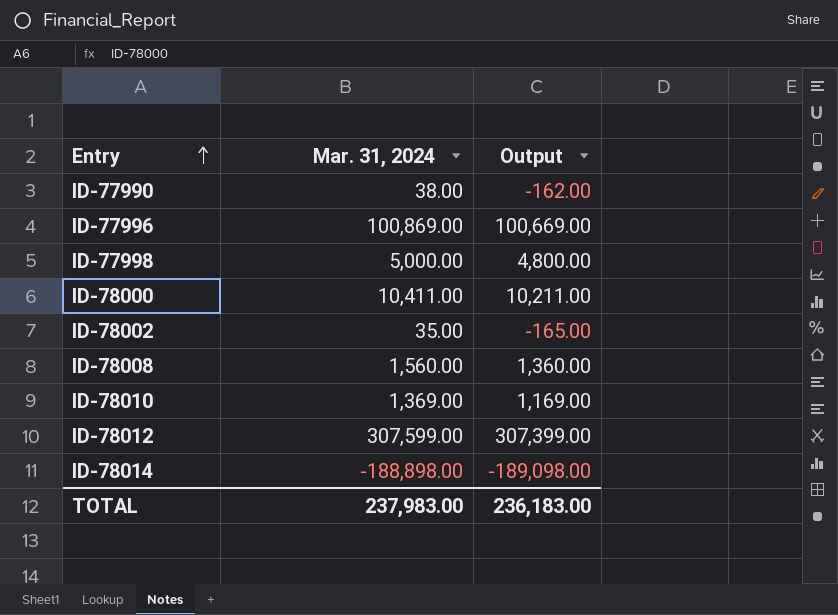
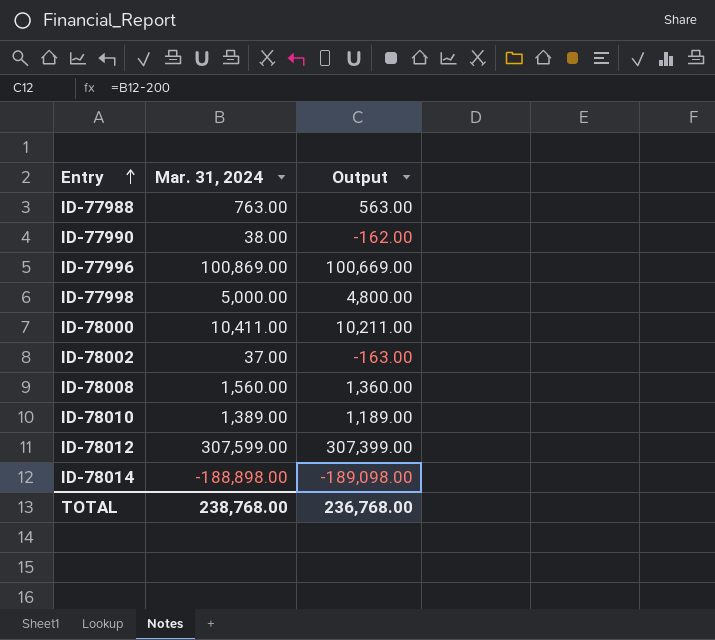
row ID-77988: none -> 763.00 | 563.00
ID-78002 | Mar. 31, 2024: 35.00 -> 37.00
ID-78002 | Output: -165.00 -> -163.00
ID-78010 | Mar. 31, 2024: 1,369.00 -> 1,389.00
ID-78010 | Output: 1,169.00 -> 1,189.00
TOTAL | Mar. 31, 2024: 237,983.00 -> 238,768.00
TOTAL | Output: 236,183.00 -> 236,768.00

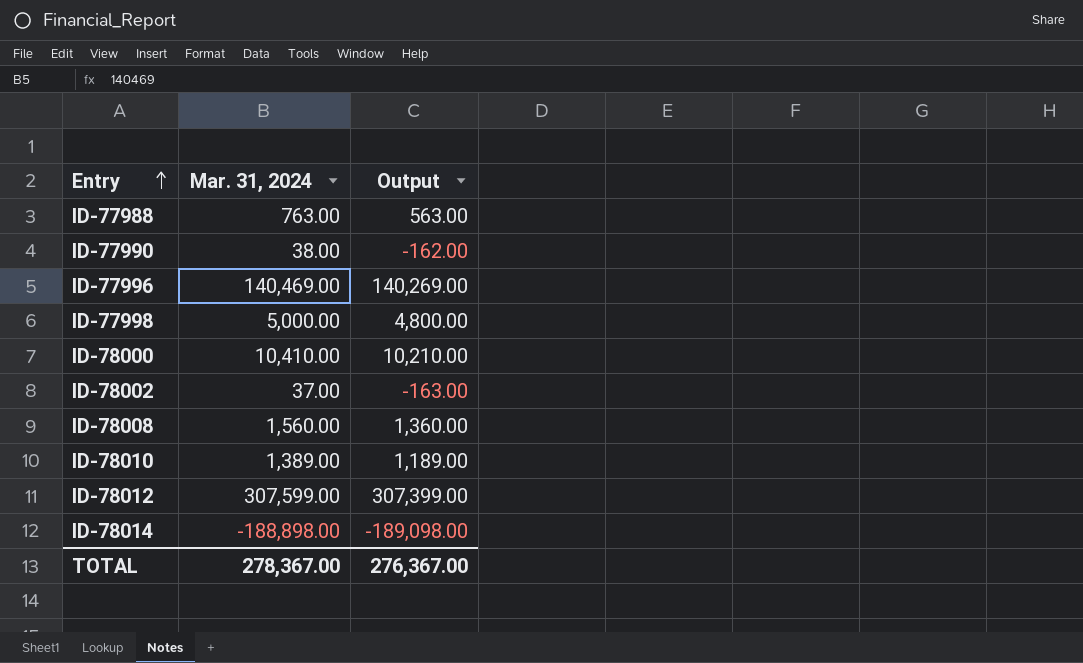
ID-77996 | Mar. 31, 2024: 100,869.00 -> 140,469.00
ID-77996 | Output: 100,669.00 -> 140,269.00
ID-78000 | Mar. 31, 2024: 10,411.00 -> 10,410.00
ID-78000 | Output: 10,211.00 -> 10,210.00
TOTAL | Mar. 31, 2024: 238,768.00 -> 278,367.00
TOTAL | Output: 236,768.00 -> 276,367.00

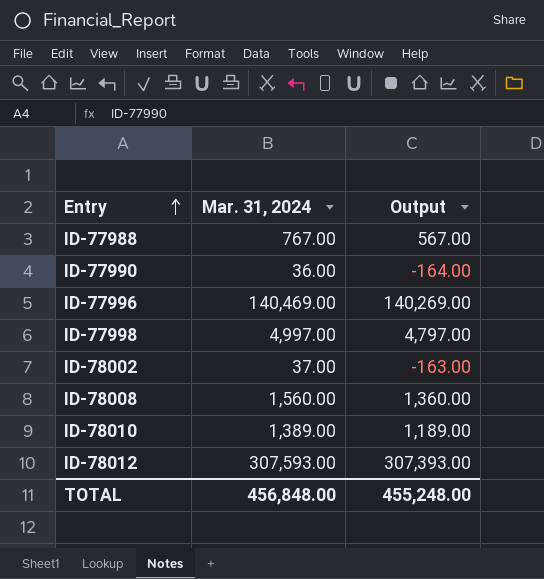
row ID-78000: 10,410.00 | 10,210.00 -> none
row ID-78014: -188,898.00 | -189,098.00 -> none
ID-77988 | Mar. 31, 2024: 763.00 -> 767.00
ID-77988 | Output: 563.00 -> 567.00
ID-77990 | Mar. 31, 2024: 38.00 -> 36.00
ID-77990 | Output: -162.00 -> -164.00
ID-77998 | Mar. 31, 2024: 5,000.00 -> 4,997.00
ID-77998 | Output: 4,800.00 -> 4,797.00
ID-78012 | Mar. 31, 2024: 307,599.00 -> 307,593.00
ID-78012 | Output: 307,399.00 -> 307,393.00
TOTAL | Mar. 31, 2024: 278,367.00 -> 456,848.00
TOTAL | Output: 276,367.00 -> 455,248.00

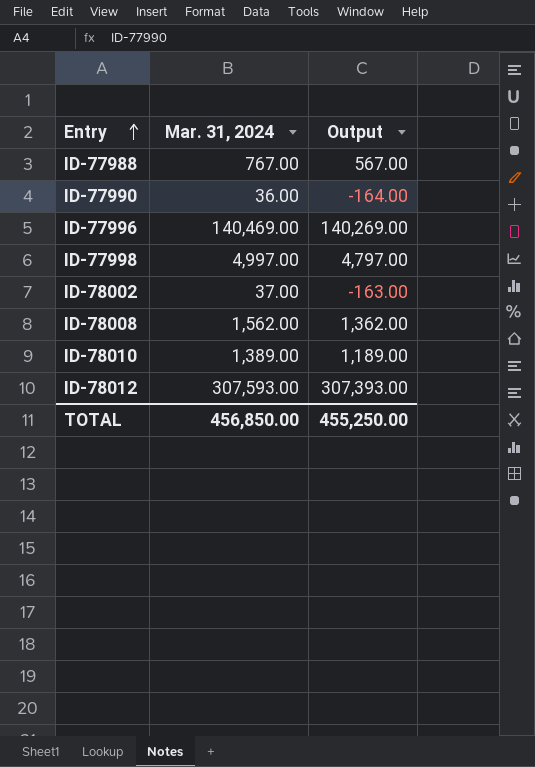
ID-78008 | Mar. 31, 2024: 1,560.00 -> 1,562.00
ID-78008 | Output: 1,360.00 -> 1,362.00
TOTAL | Mar. 31, 2024: 456,848.00 -> 456,850.00
TOTAL | Output: 455,248.00 -> 455,250.00

